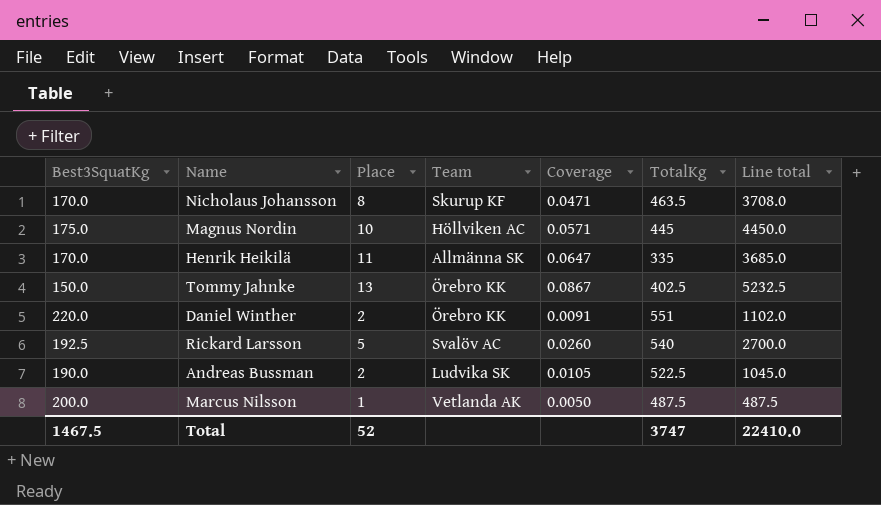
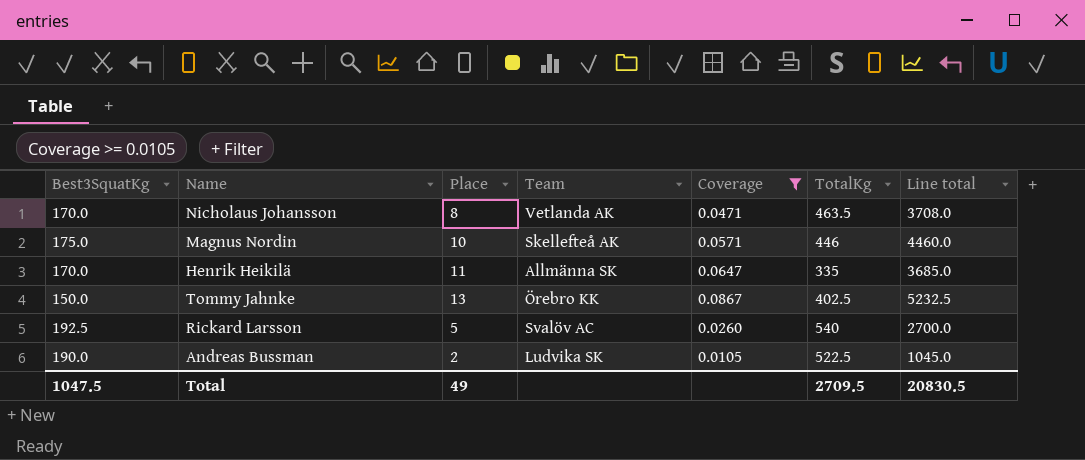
filter: none -> Coverage >= 0.0105
Nicholaus Johansson | Team: Skurup KF -> Vetlanda AK
Magnus Nordin | Team: Höllviken AC -> Skellefteå AK
Magnus Nordin | TotalKg: 445 -> 446
Magnus Nordin | Line total: 4450.0 -> 4460.0
Total | Best3SquatKg: 1467.5 -> 1047.5
Total | Place: 52 -> 49
Total | TotalKg: 3747 -> 2709.5
Total | Line total: 22410.0 -> 20830.5

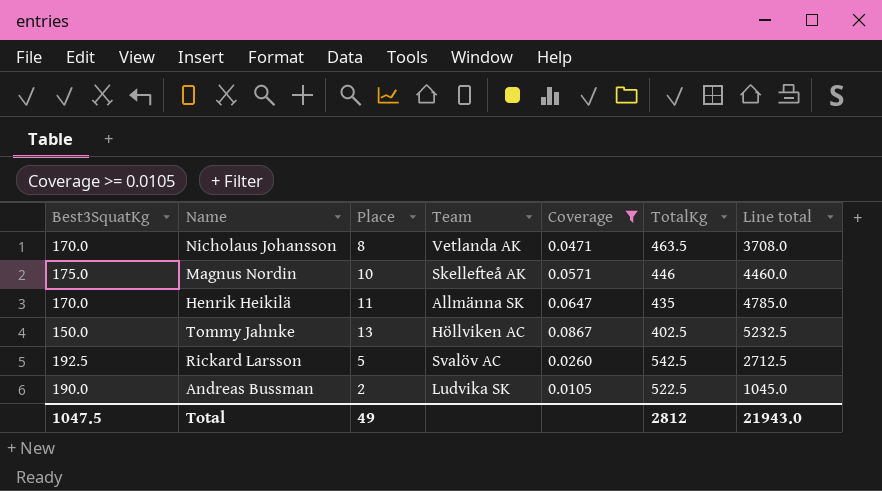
Henrik Heikilä | TotalKg: 335 -> 435
Henrik Heikilä | Line total: 3685.0 -> 4785.0
Tommy Jahnke | Team: Örebro KK -> Höllviken AC
Rickard Larsson | TotalKg: 540 -> 542.5
Rickard Larsson | Line total: 2700.0 -> 2712.5
Total | TotalKg: 2709.5 -> 2812
Total | Line total: 20830.5 -> 21943.0

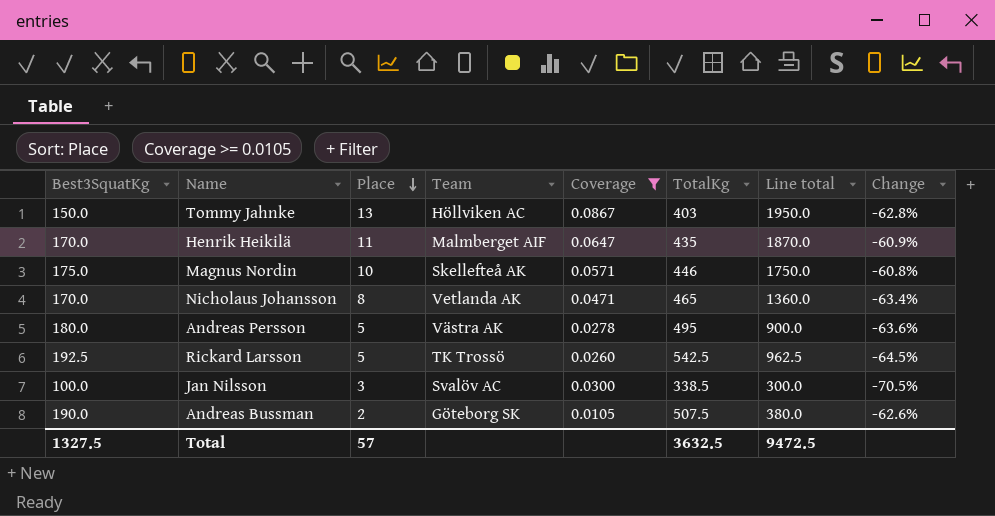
row order: none -> Place descending
column Line total | formula: [Place] * [TotalKg] -> [Best3SquatKg] * [Place]
column Change | formula: none -> ([Best3SquatKg] - [TotalKg]) / [TotalKg]
Tommy Jahnke | TotalKg: 402.5 -> 403
Henrik Heikilä | Team: Allmänna SK -> Malmberget AIF
Nicholaus Johansson | TotalKg: 463.5 -> 465
row Andreas Persson: none -> 180.0 | 5 | Västra AK | 0.0278 | 495 | 900.0 | -63.6%
Rickard Larsson | Team: Svalöv AC -> TK Trossö
row Jan Nilsson: none -> 100.0 | 3 | Svalöv AC | 0.0300 | 338.5 | 300.0 | -70.5%
Andreas Bussman | Team: Ludvika SK -> Göteborg SK
Andreas Bussman | TotalKg: 522.5 -> 507.5
Total | Best3SquatKg: 1047.5 -> 1327.5
Total | Place: 49 -> 57
Total | TotalKg: 2812 -> 3632.5
Total | Line total: 21943.0 -> 9472.5

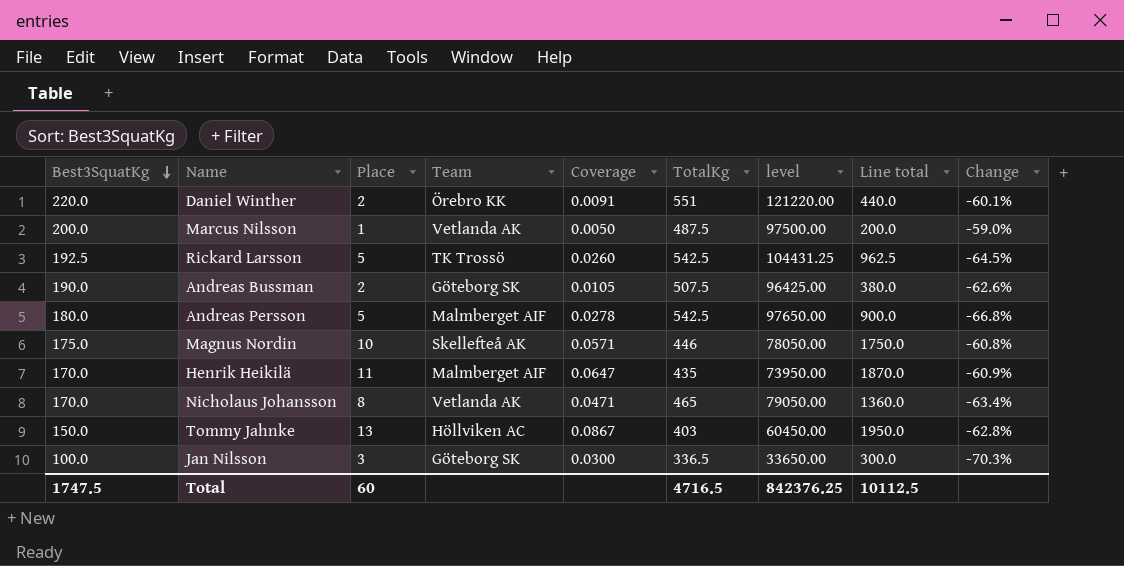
filter: Coverage >= 0.0105 -> none
row order: Place descending -> Best3SquatKg descending
column level | formula: none -> [Best3SquatKg] * [TotalKg]
Andreas Persson | Team: Västra AK -> Malmberget AIF
Andreas Persson | TotalKg: 495 -> 542.5
Andreas Persson | Change: -63.6% -> -66.8%
Jan Nilsson | Team: Svalöv AC -> Göteborg SK
Jan Nilsson | TotalKg: 338.5 -> 336.5
Jan Nilsson | Change: -70.5% -> -70.3%
Total | Best3SquatKg: 1327.5 -> 1747.5
Total | Place: 57 -> 60
Total | TotalKg: 3632.5 -> 4716.5
Total | Line total: 9472.5 -> 10112.5

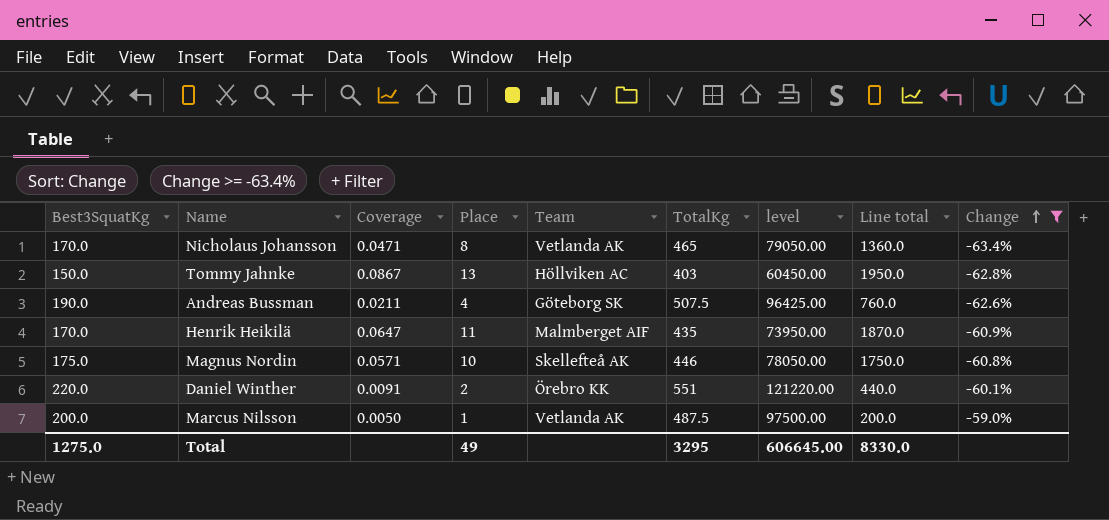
filter: none -> Change >= -63.4%
row order: Best3SquatKg descending -> Change ascending
column Coverage | position: 5 -> 3
Andreas Bussman | Coverage: 0.0105 -> 0.0211
Andreas Bussman | Place: 2 -> 4
Andreas Bussman | Line total: 380.0 -> 760.0
Total | Best3SquatKg: 1747.5 -> 1275.0
Total | Place: 60 -> 49
Total | TotalKg: 4716.5 -> 3295
Total | level: 842376.25 -> 606645.00
Total | Line total: 10112.5 -> 8330.0

